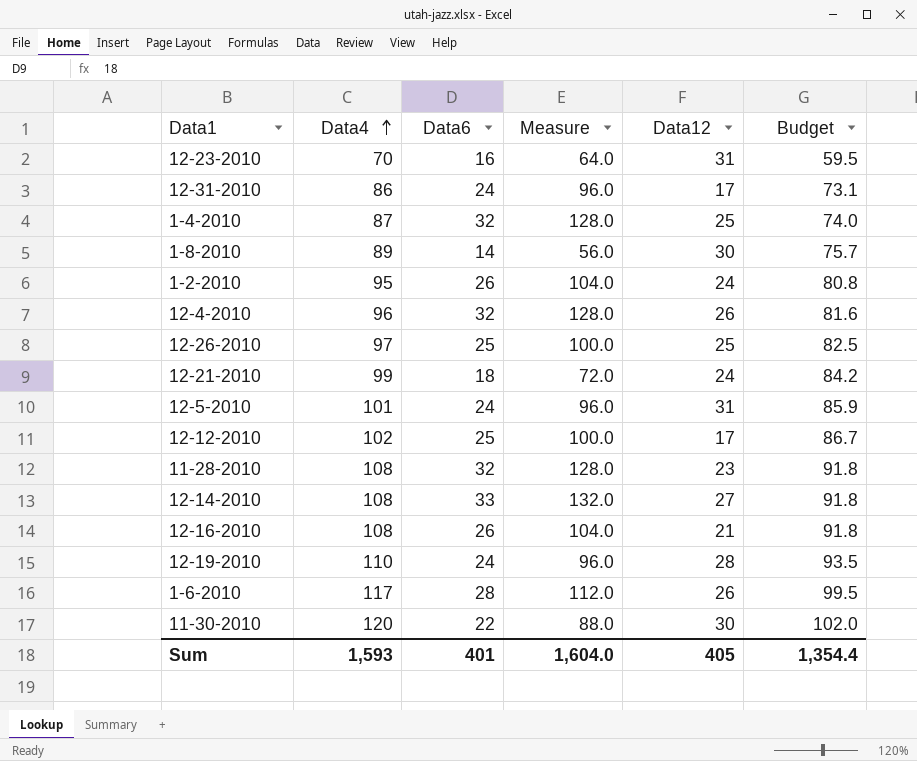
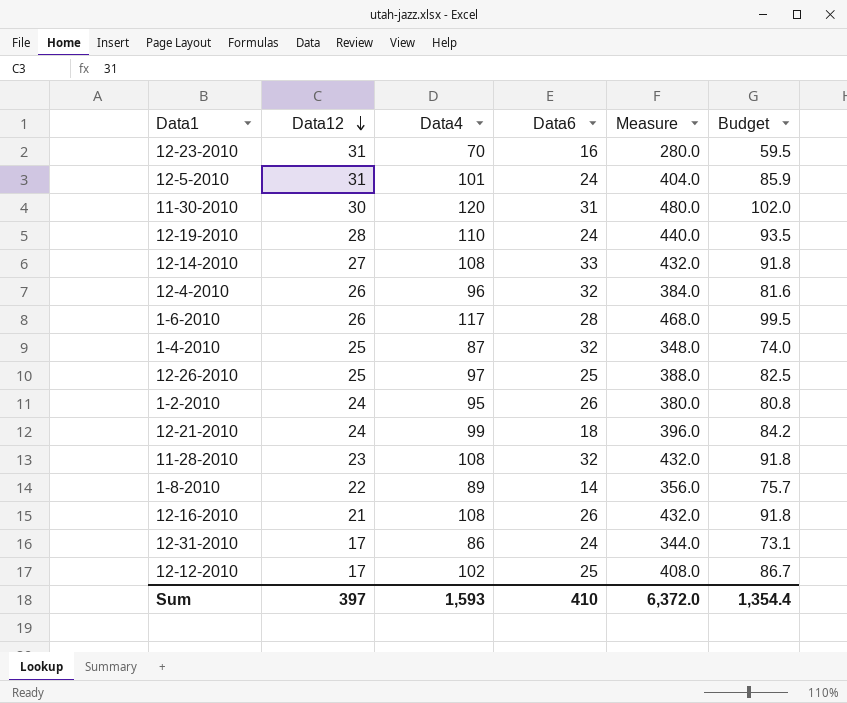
row order: Data4 ascending -> Data12 descending
column Data12 | position: 5 -> 2
column Measure | formula: [Data6] * 4 -> [Data4] * 4
11-30-2010 | Data6: 22 -> 31
1-8-2010 | Data12: 30 -> 22
Sum | Data12: 405 -> 397
Sum | Data6: 401 -> 410
Sum | Measure: 1,604.0 -> 6,372.0

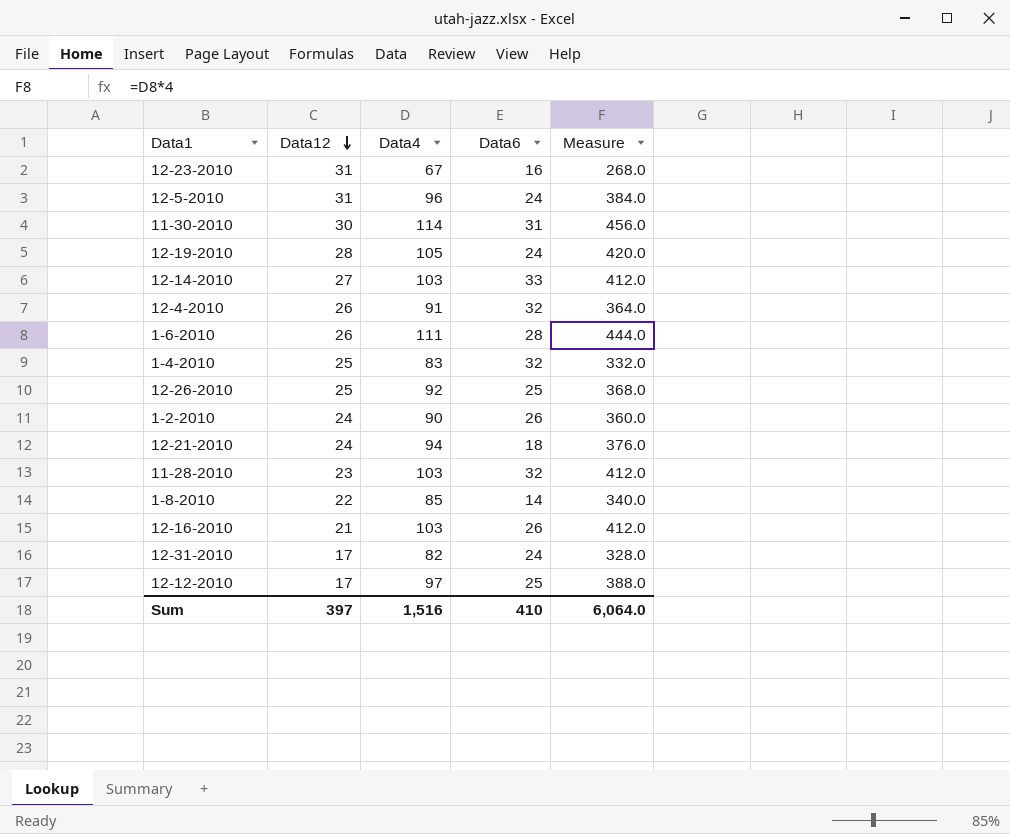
column Budget | formula: [Data4] * 0.85 -> none
12-23-2010 | Data4: 70 -> 67
12-23-2010 | Measure: 280.0 -> 268.0
12-5-2010 | Data4: 101 -> 96
12-5-2010 | Measure: 404.0 -> 384.0
11-30-2010 | Data4: 120 -> 114
11-30-2010 | Measure: 480.0 -> 456.0
12-19-2010 | Data4: 110 -> 105
12-19-2010 | Measure: 440.0 -> 420.0
12-14-2010 | Data4: 108 -> 103
12-14-2010 | Measure: 432.0 -> 412.0
12-4-2010 | Data4: 96 -> 91
12-4-2010 | Measure: 384.0 -> 364.0
1-6-2010 | Data4: 117 -> 111
1-6-2010 | Measure: 468.0 -> 444.0
1-4-2010 | Data4: 87 -> 83
1-4-2010 | Measure: 348.0 -> 332.0
12-26-2010 | Data4: 97 -> 92
12-26-2010 | Measure: 388.0 -> 368.0
1-2-2010 | Data4: 95 -> 90
1-2-2010 | Measure: 380.0 -> 360.0
12-21-2010 | Data4: 99 -> 94
12-21-2010 | Measure: 396.0 -> 376.0
11-28-2010 | Data4: 108 -> 103
11-28-2010 | Measure: 432.0 -> 412.0
1-8-2010 | Data4: 89 -> 85
1-8-2010 | Measure: 356.0 -> 340.0
12-16-2010 | Data4: 108 -> 103
12-16-2010 | Measure: 432.0 -> 412.0
12-31-2010 | Data4: 86 -> 82
12-31-2010 | Measure: 344.0 -> 328.0
12-12-2010 | Data4: 102 -> 97
12-12-2010 | Measure: 408.0 -> 388.0
Sum | Data4: 1,593 -> 1,516
Sum | Measure: 6,372.0 -> 6,064.0

